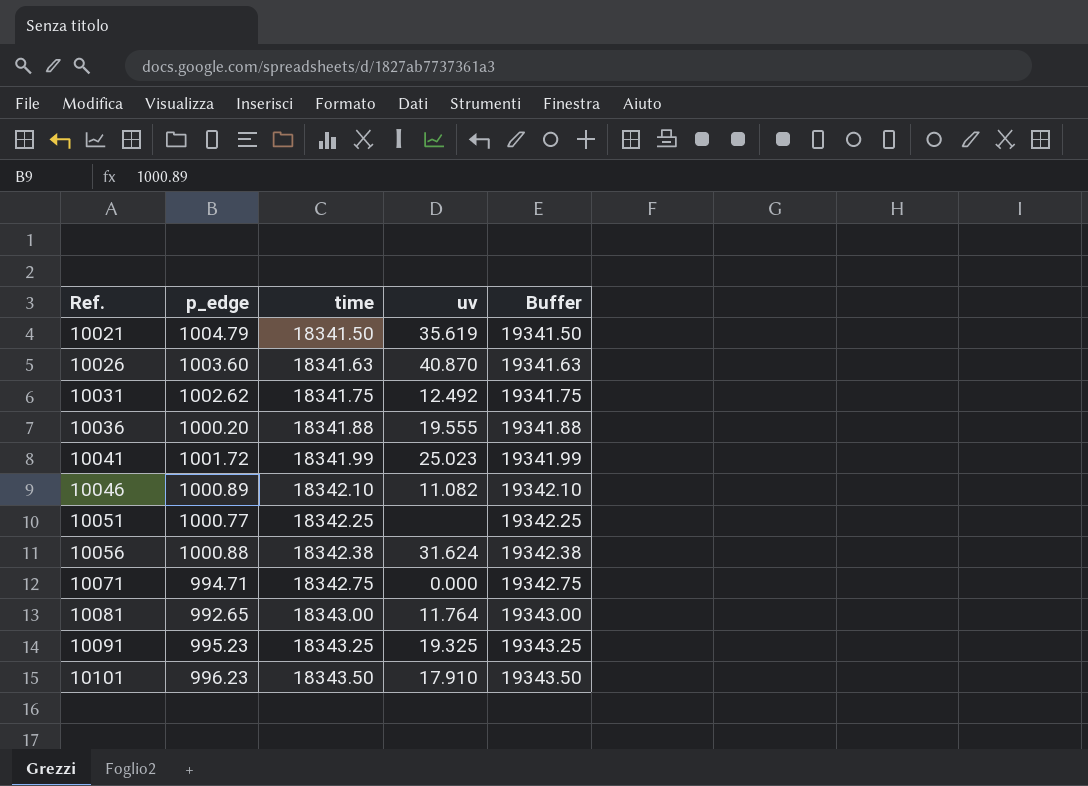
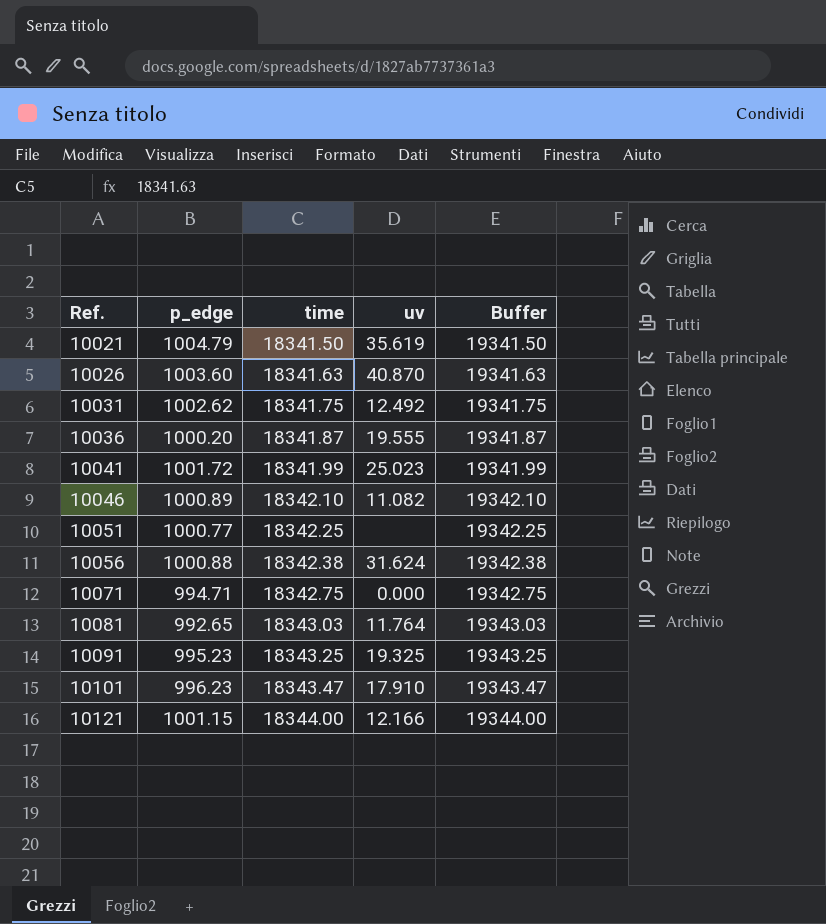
10036 | time: 18341.88 -> 18341.87
10036 | Buffer: 19341.88 -> 19341.87
10081 | time: 18343.00 -> 18343.03
10081 | Buffer: 19343.00 -> 19343.03
10101 | time: 18343.50 -> 18343.47
10101 | Buffer: 19343.50 -> 19343.47
row 10121: none -> 1001.15 | 18344.00 | 12.166 | 19344.00

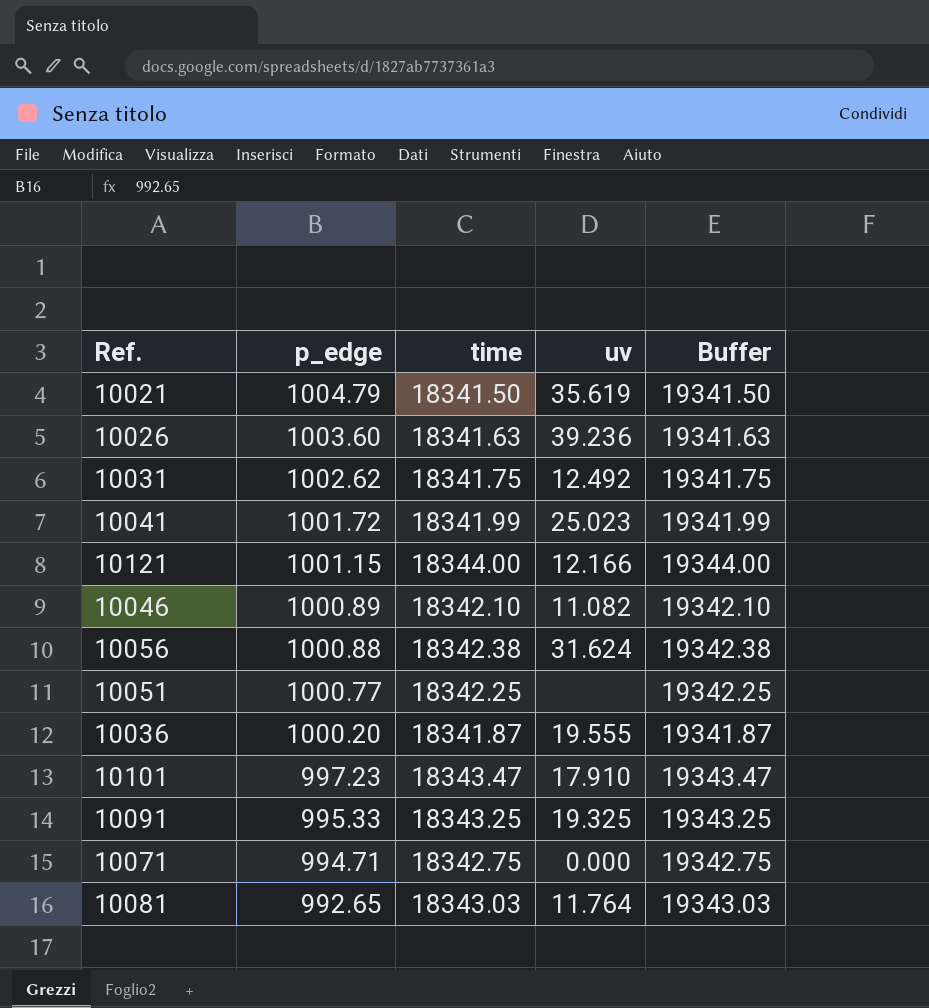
row order: Ref. ascending -> p_edge descending
10026 | uv: 40.870 -> 39.236
10101 | p_edge: 996.23 -> 997.23
10091 | p_edge: 995.23 -> 995.33

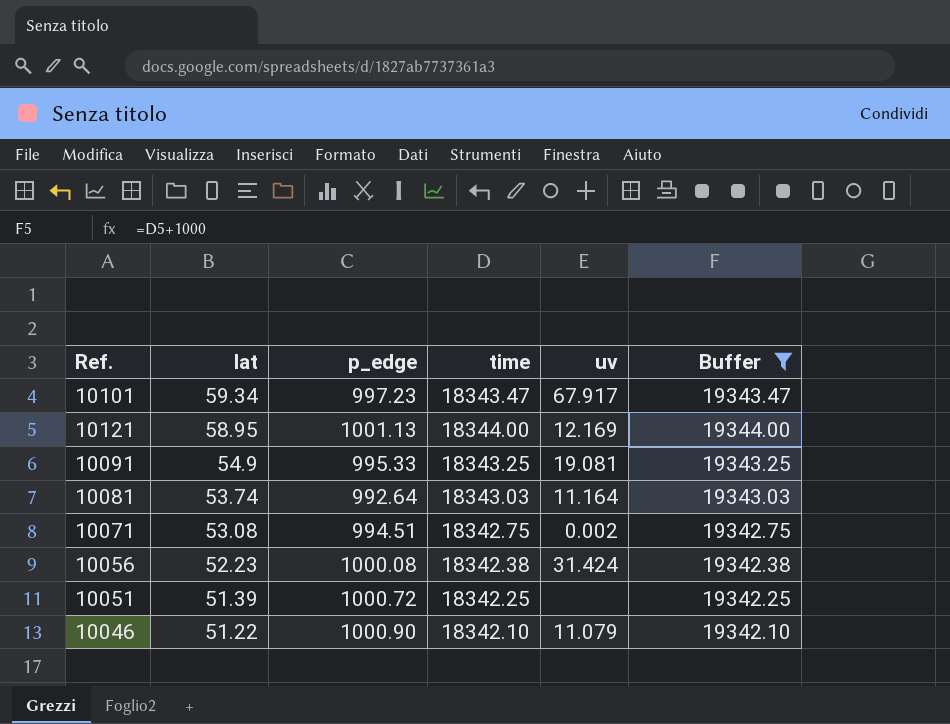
filter: none -> Buffer >= 19342.10
row order: p_edge descending -> lat descending
column lat | position: none -> 2
10101 | uv: 17.910 -> 67.917
10121 | p_edge: 1001.15 -> 1001.13
10121 | uv: 12.166 -> 12.169
10091 | uv: 19.325 -> 19.081
10081 | p_edge: 992.65 -> 992.64
10081 | uv: 11.764 -> 11.164
10071 | p_edge: 994.71 -> 994.51
10071 | uv: 0.000 -> 0.002
10056 | p_edge: 1000.88 -> 1000.08
10056 | uv: 31.624 -> 31.424
10051 | p_edge: 1000.77 -> 1000.72
10046 | p_edge: 1000.89 -> 1000.90
10046 | uv: 11.082 -> 11.079

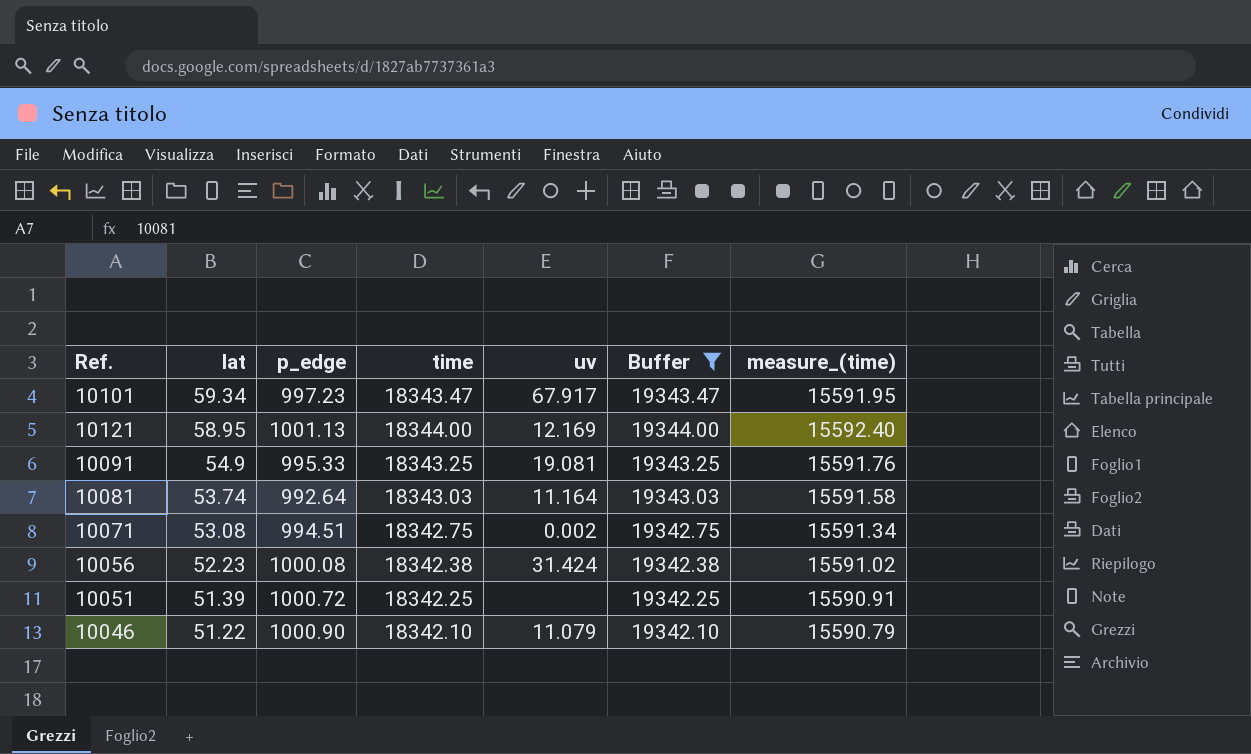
column measure_(time) | formula: none -> [time] * 0.85

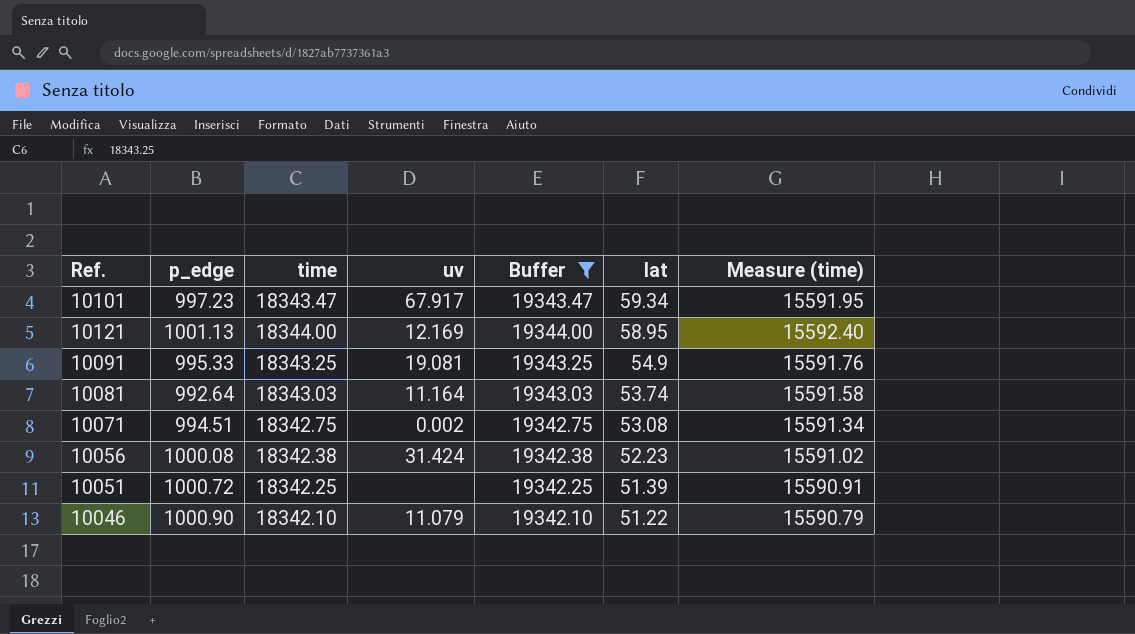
column lat | position: 2 -> 6
column name: measure_(time) -> Measure (time)

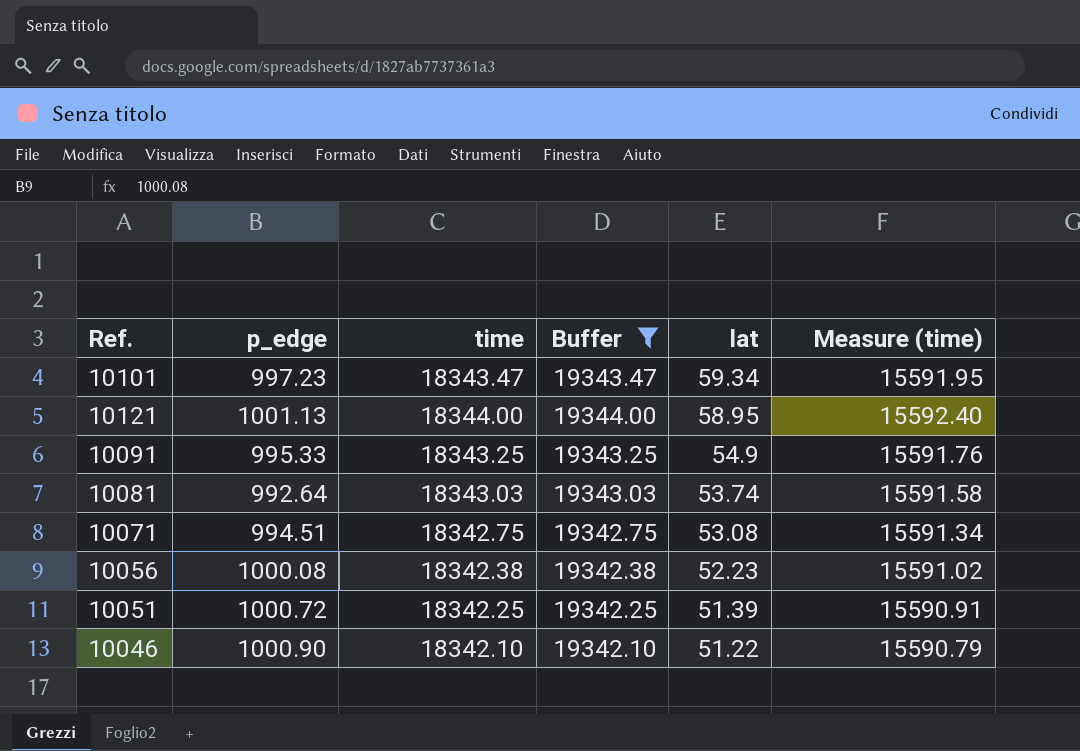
column uv | position: 4 -> none

